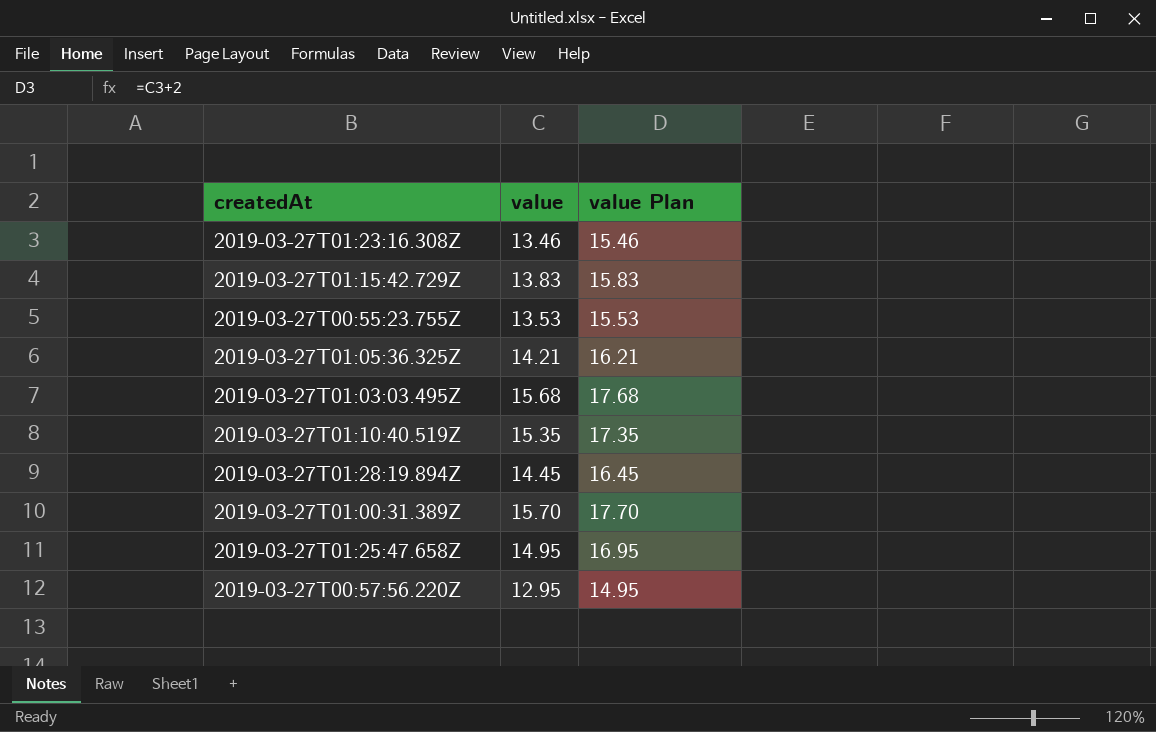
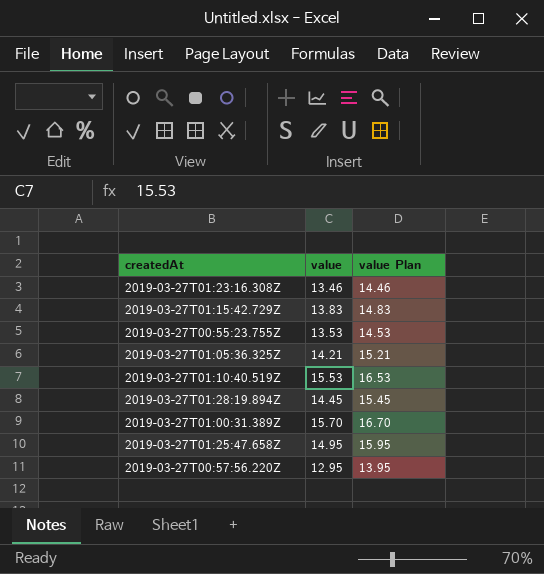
column value Plan | formula: [value] + 2 -> [value] + 1
row 2019-03-27T01:03:03.495Z: 15.68 | 17.68 -> none
2019-03-27T01:10:40.519Z | value: 15.35 -> 15.53

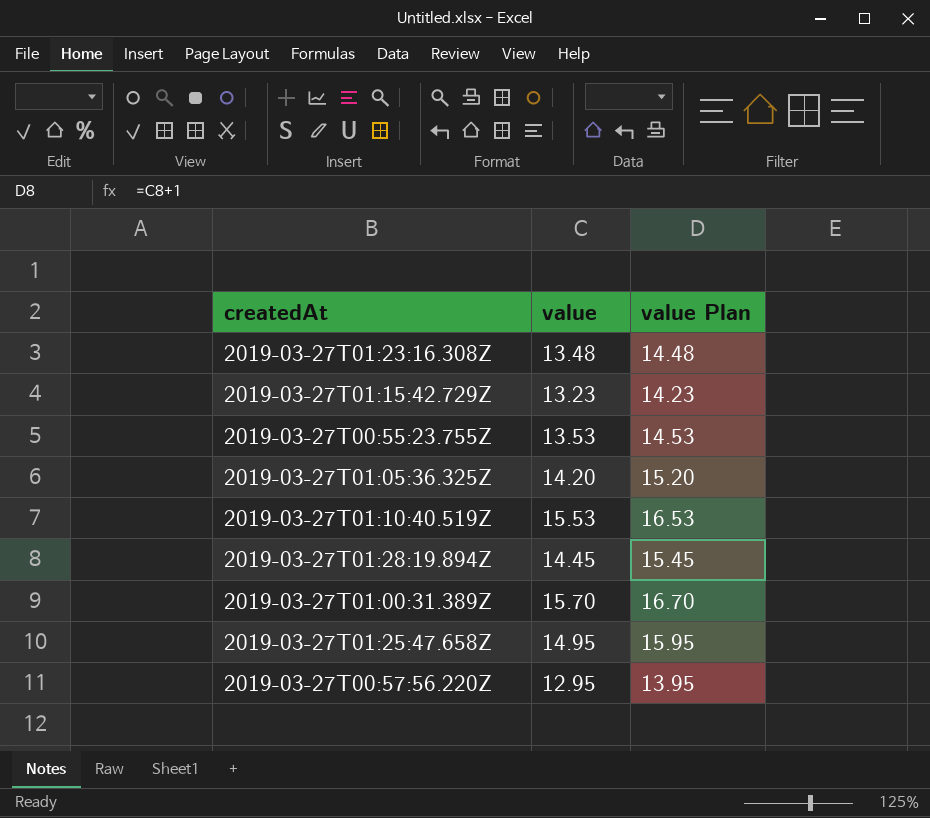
2019-03-27T01:23:16.308Z | value: 13.46 -> 13.48
2019-03-27T01:23:16.308Z | value Plan: 14.46 -> 14.48
2019-03-27T01:15:42.729Z | value: 13.83 -> 13.23
2019-03-27T01:15:42.729Z | value Plan: 14.83 -> 14.23
2019-03-27T01:05:36.325Z | value: 14.21 -> 14.20
2019-03-27T01:05:36.325Z | value Plan: 15.21 -> 15.20

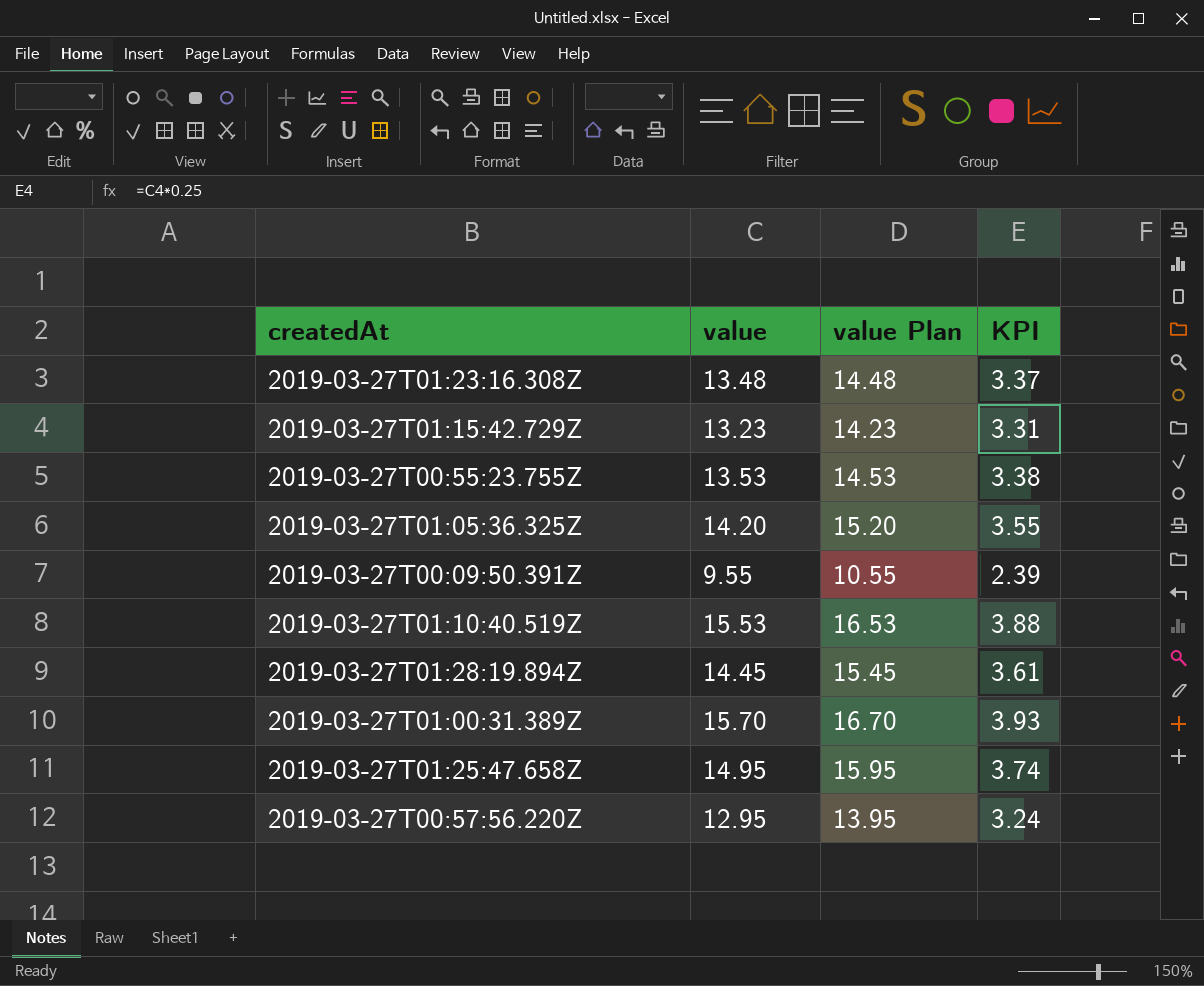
column KPI | formula: none -> [value] * 0.25
row 2019-03-27T00:09:50.391Z: none -> 9.55 | 10.55 | 2.39

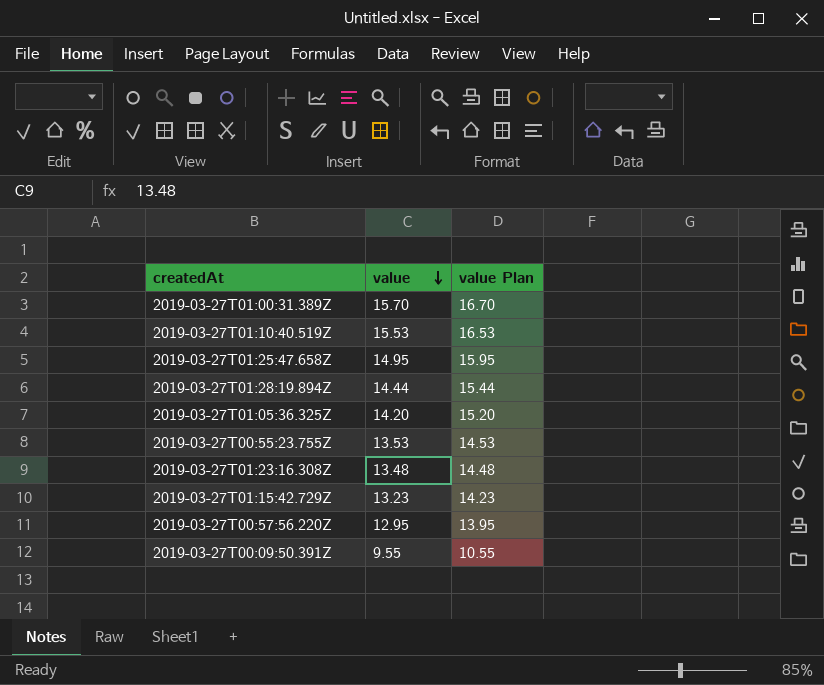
row order: none -> value descending
column KPI | formula: [value] * 0.25 -> none
2019-03-27T01:28:19.894Z | value: 14.45 -> 14.44
2019-03-27T01:28:19.894Z | value Plan: 15.45 -> 15.44

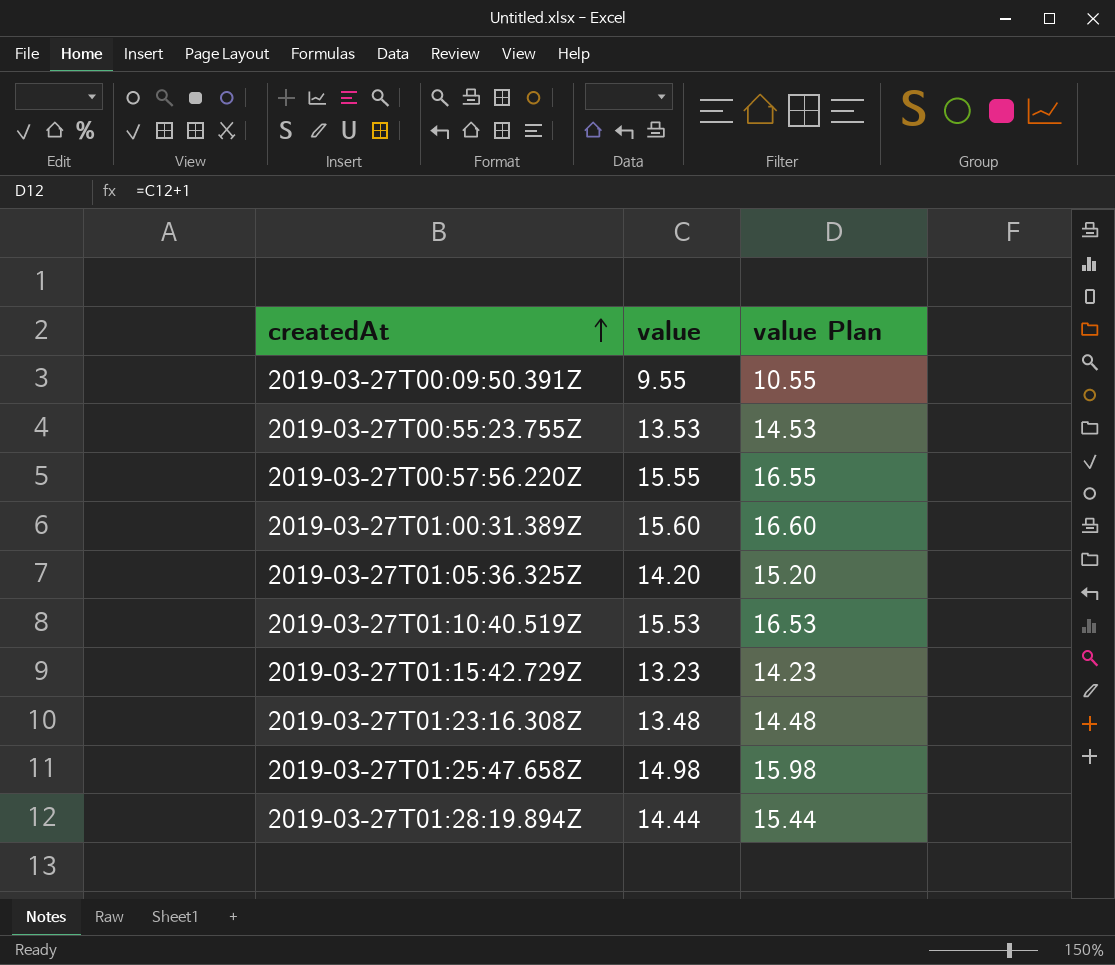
row order: value descending -> createdAt ascending
2019-03-27T00:57:56.220Z | value: 12.95 -> 15.55
2019-03-27T00:57:56.220Z | value Plan: 13.95 -> 16.55
2019-03-27T01:00:31.389Z | value: 15.70 -> 15.60
2019-03-27T01:00:31.389Z | value Plan: 16.70 -> 16.60
2019-03-27T01:25:47.658Z | value: 14.95 -> 14.98
2019-03-27T01:25:47.658Z | value Plan: 15.95 -> 15.98

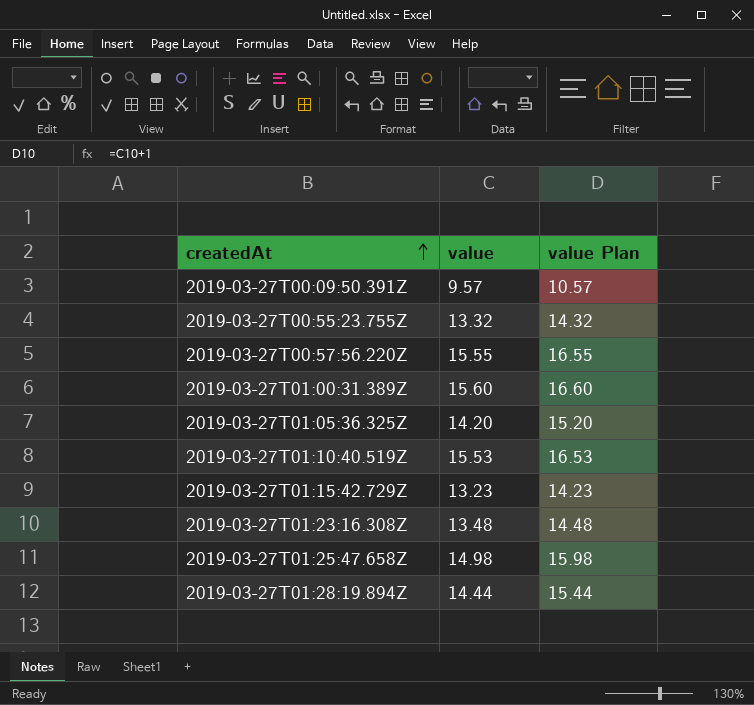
2019-03-27T00:09:50.391Z | value: 9.55 -> 9.57
2019-03-27T00:09:50.391Z | value Plan: 10.55 -> 10.57
2019-03-27T00:55:23.755Z | value: 13.53 -> 13.32
2019-03-27T00:55:23.755Z | value Plan: 14.53 -> 14.32

